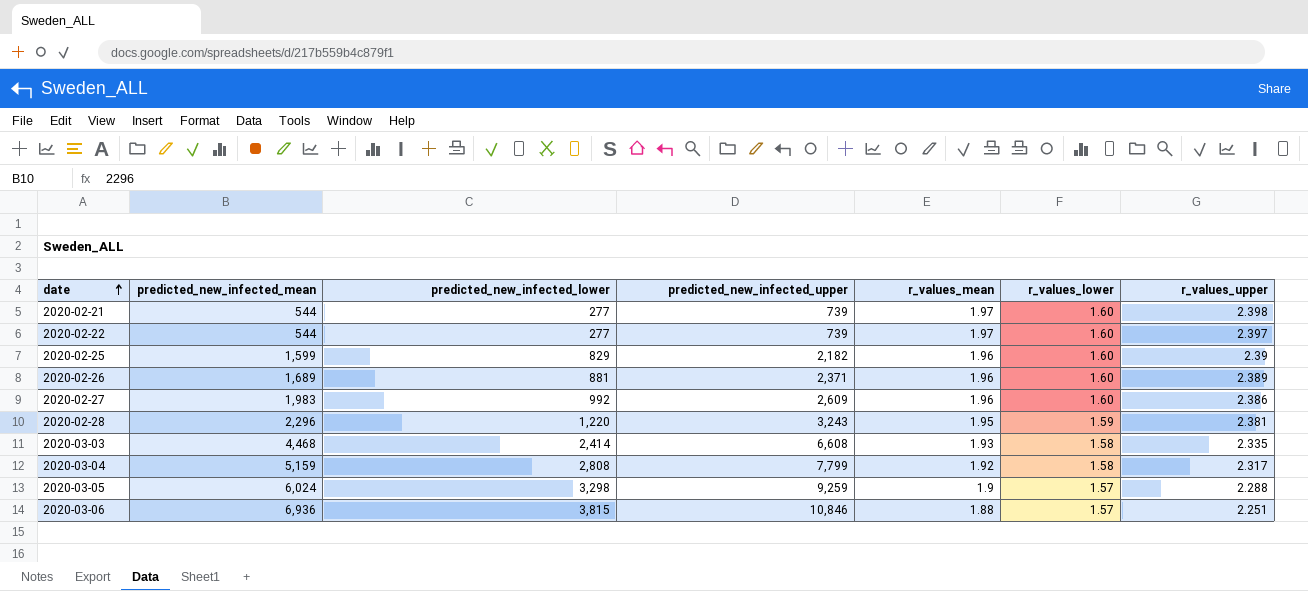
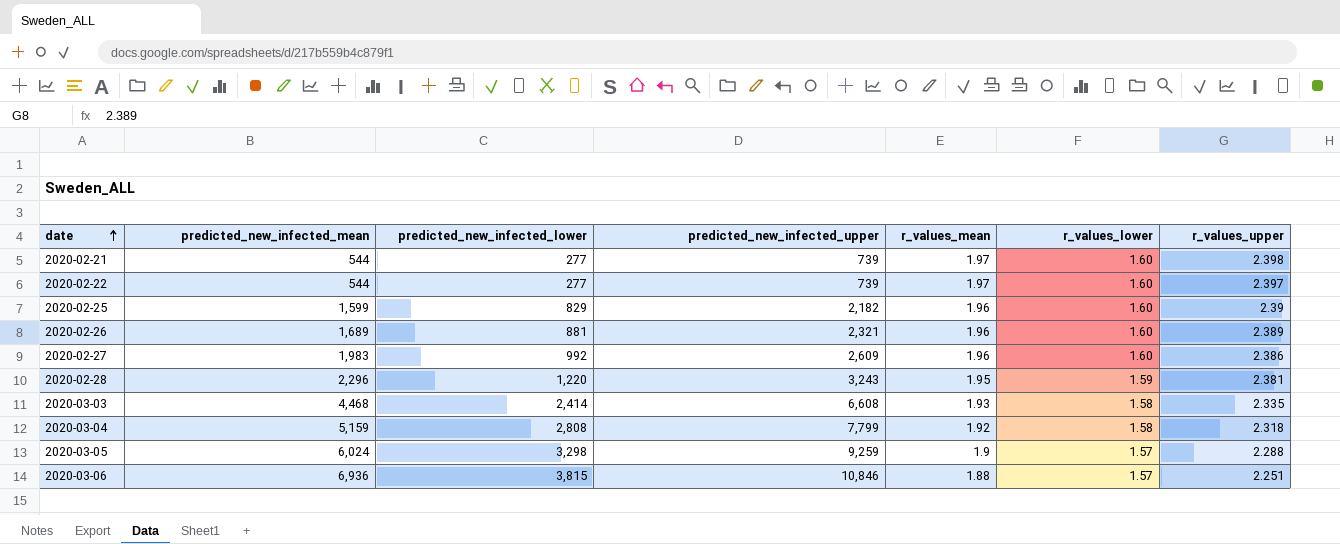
2020-02-26 | predicted_new_infected_upper: 2,371 -> 2,321
2020-03-04 | r_values_upper: 2.317 -> 2.318

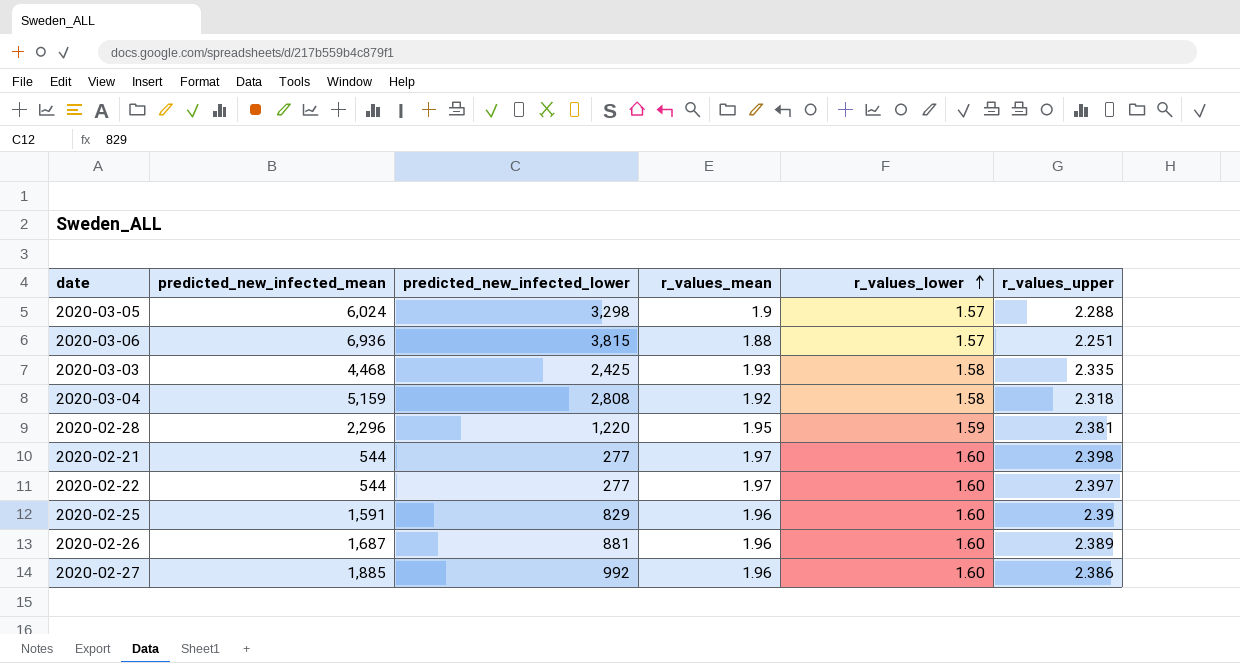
row order: date ascending -> r_values_lower ascending
column predicted_new_infected_upper | position: 4 -> none
2020-03-03 | predicted_new_infected_lower: 2,414 -> 2,425
2020-02-25 | predicted_new_infected_mean: 1,599 -> 1,591
2020-02-26 | predicted_new_infected_mean: 1,689 -> 1,687
2020-02-27 | predicted_new_infected_mean: 1,983 -> 1,885

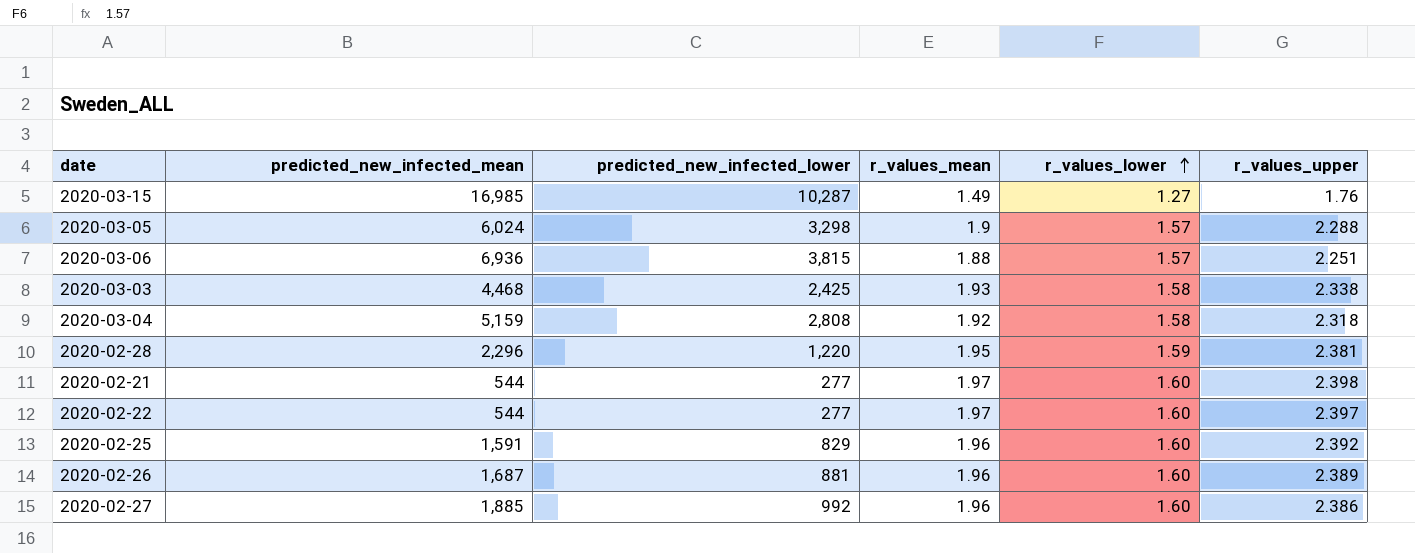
row 2020-03-15: none -> 16,985 | 10,287 | 1.49 | 1.27 | 1.76
2020-03-03 | r_values_upper: 2.335 -> 2.338
2020-02-25 | r_values_upper: 2.39 -> 2.392

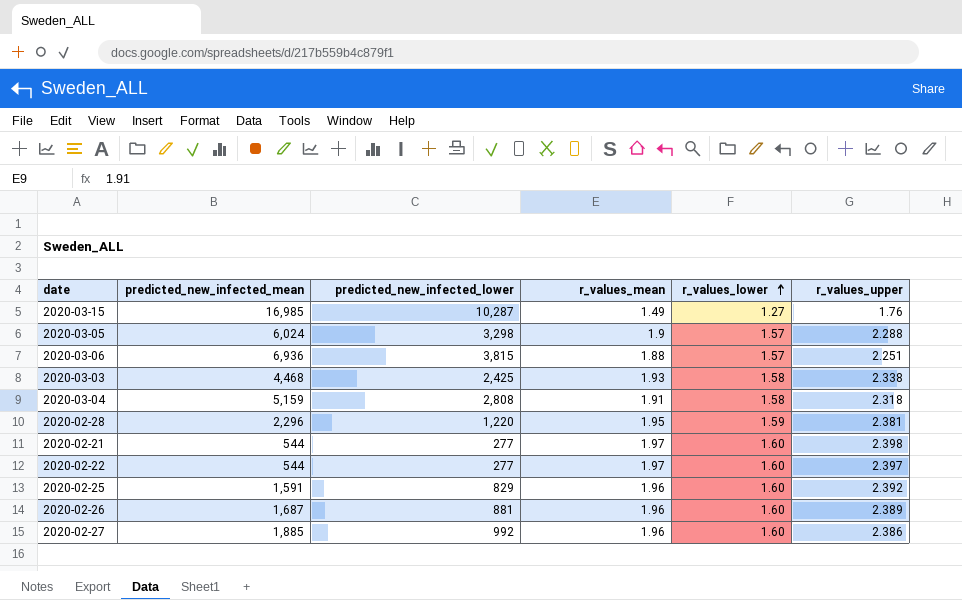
2020-03-04 | r_values_mean: 1.92 -> 1.91

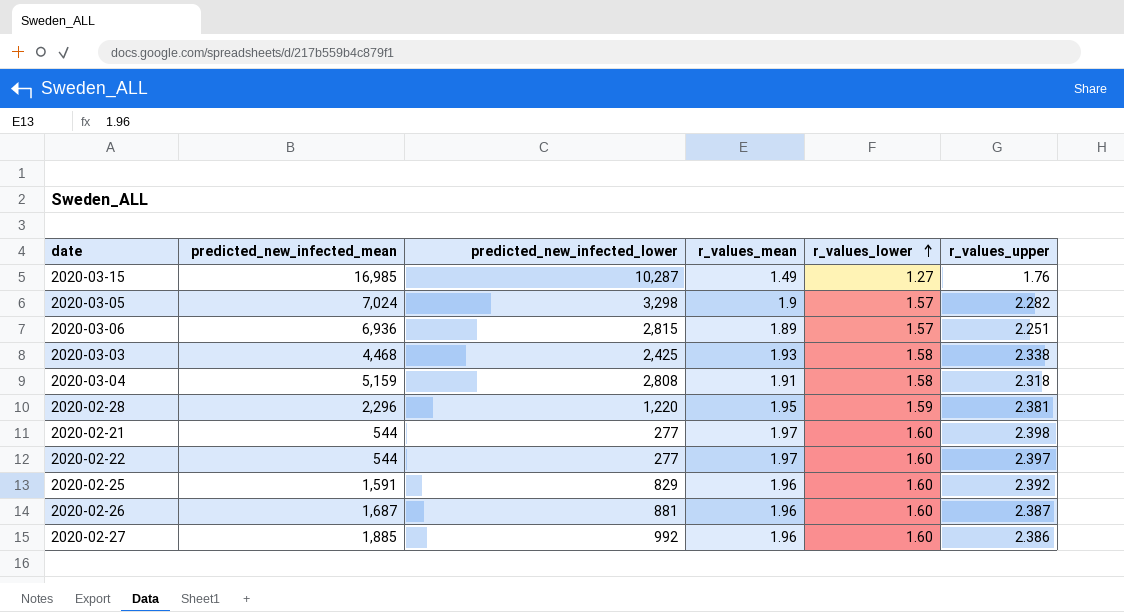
2020-03-05 | predicted_new_infected_mean: 6,024 -> 7,024
2020-03-05 | r_values_upper: 2.288 -> 2.282
2020-03-06 | predicted_new_infected_lower: 3,815 -> 2,815
2020-03-06 | r_values_mean: 1.88 -> 1.89
2020-02-26 | r_values_upper: 2.389 -> 2.387

